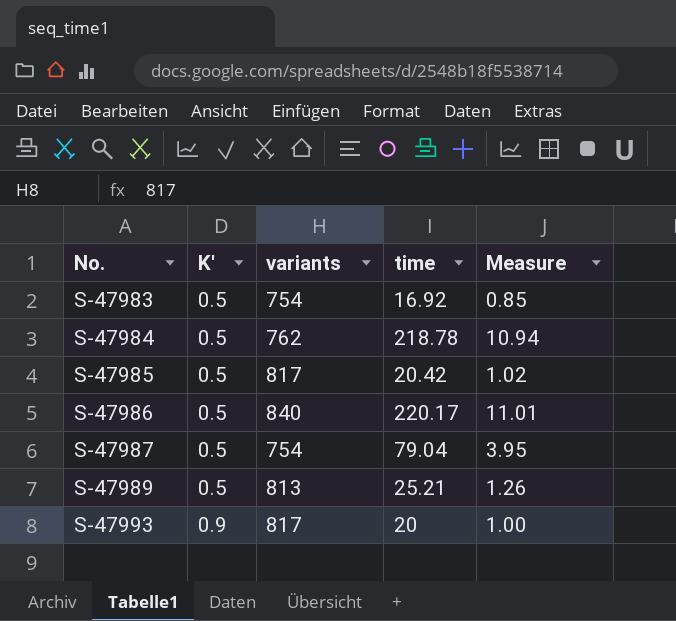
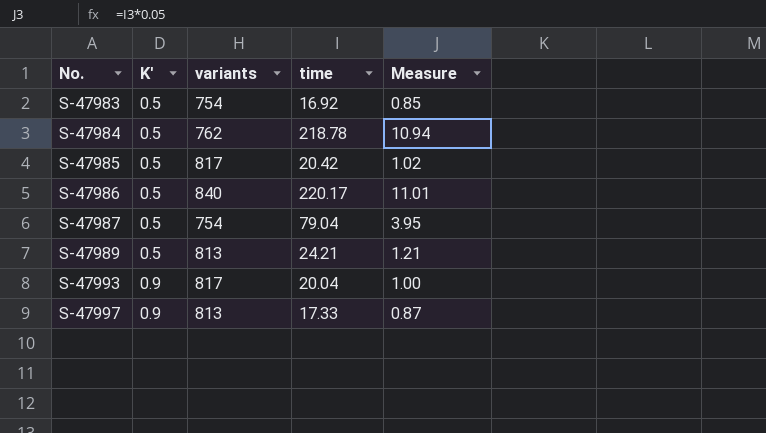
S-47989 | time: 25.21 -> 24.21
S-47989 | Measure: 1.26 -> 1.21
S-47993 | time: 20 -> 20.04
row S-47997: none -> 0.9 | 813 | 17.33 | 0.87

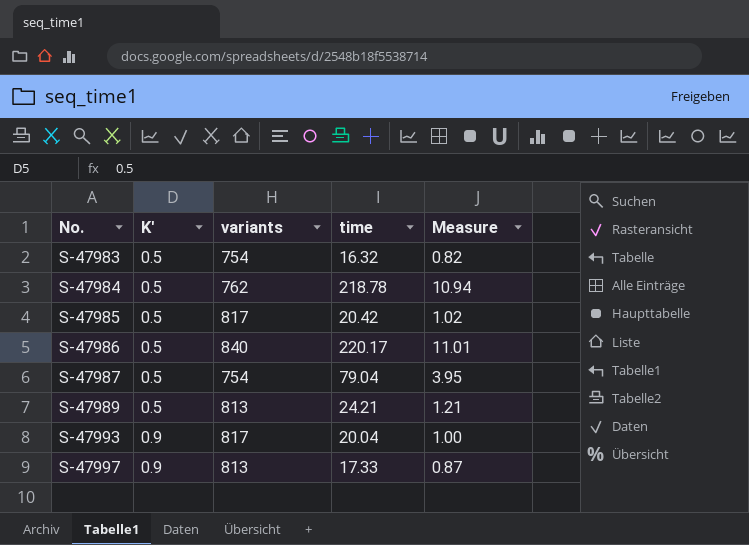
S-47983 | time: 16.92 -> 16.32
S-47983 | Measure: 0.85 -> 0.82

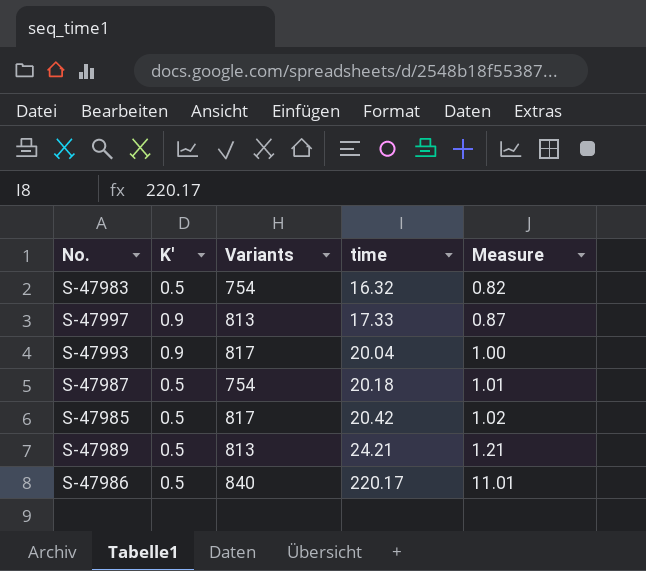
row order: No. ascending -> time ascending
column name: variants -> Variants
row S-47984: 0.5 | 762 | 218.78 | 10.94 -> none
S-47987 | time: 79.04 -> 20.18
S-47987 | Measure: 3.95 -> 1.01

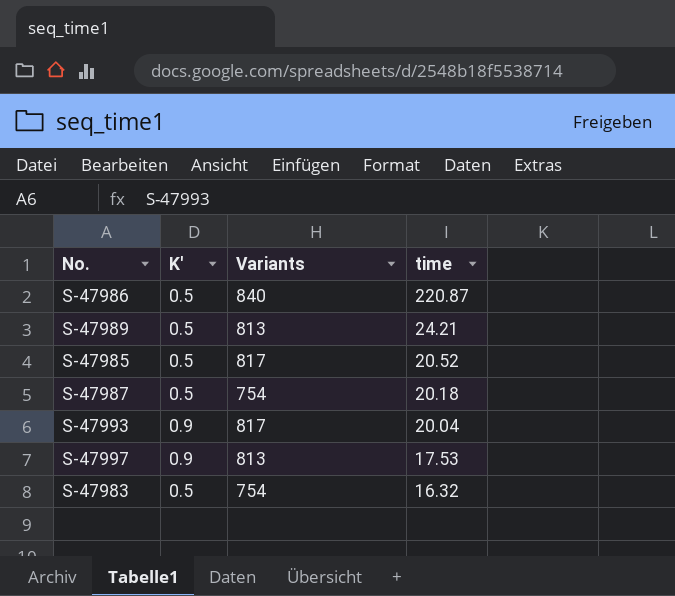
row order: time ascending -> time descending
column Measure | formula: [time] * 0.05 -> none
S-47986 | time: 220.17 -> 220.87
S-47985 | time: 20.42 -> 20.52
S-47997 | time: 17.33 -> 17.53

